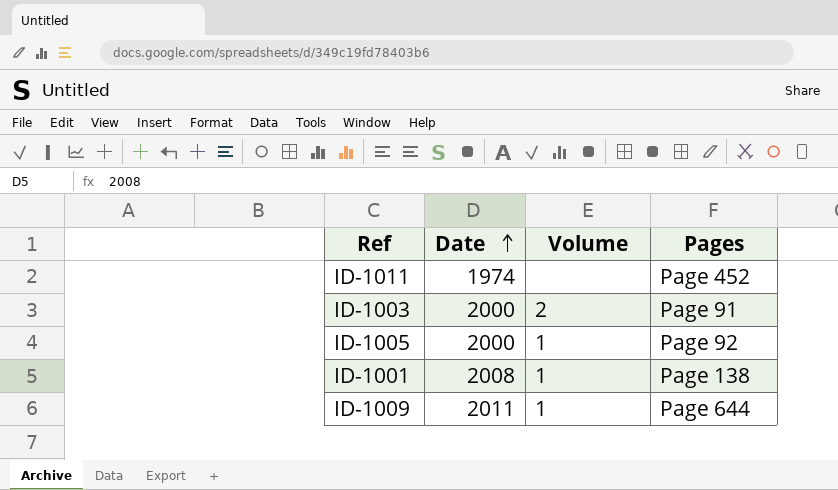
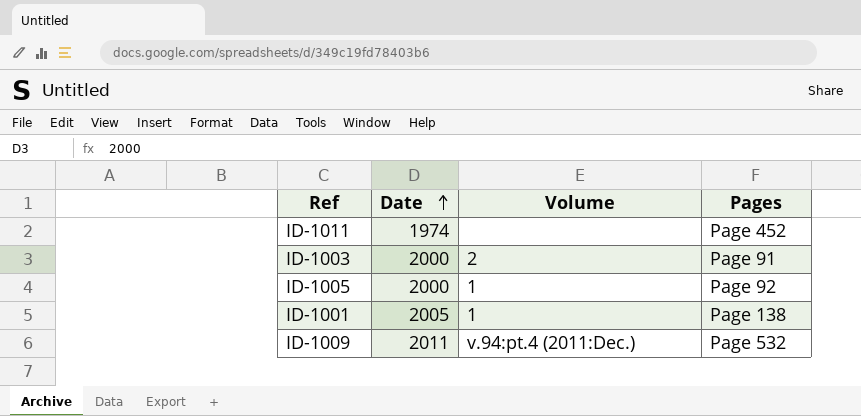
ID-1001 | Date: 2008 -> 2005
ID-1009 | Volume: 1 -> v.94:pt.4 (2011:Dec.)
ID-1009 | Pages: Page 644 -> Page 532

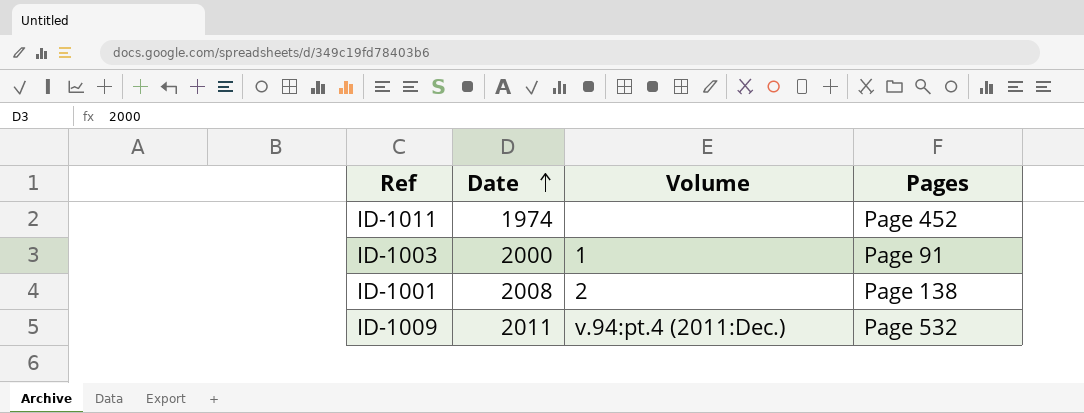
row ID-1005: 2000 | 1 | Page 92 -> none
ID-1003 | Volume: 2 -> 1
ID-1001 | Date: 2005 -> 2008
ID-1001 | Volume: 1 -> 2

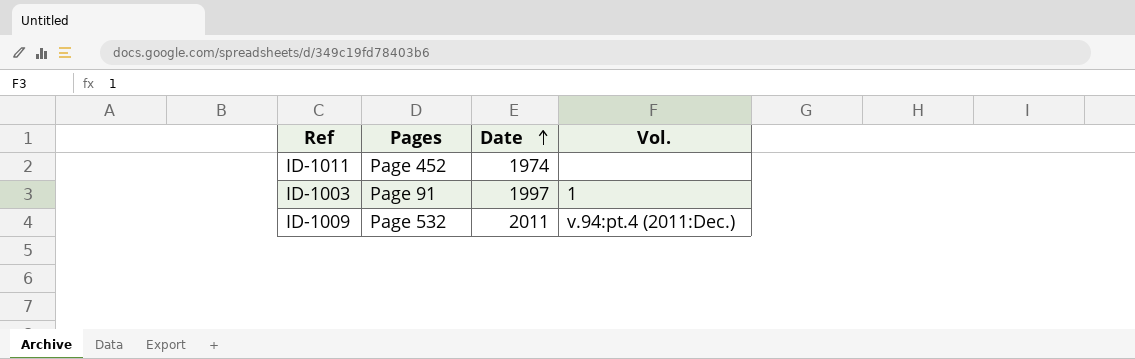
column Pages | position: 4 -> 2
column name: Volume -> Vol.
row ID-1001: 2008 | 2 | Page 138 -> none
ID-1003 | Date: 2000 -> 1997

